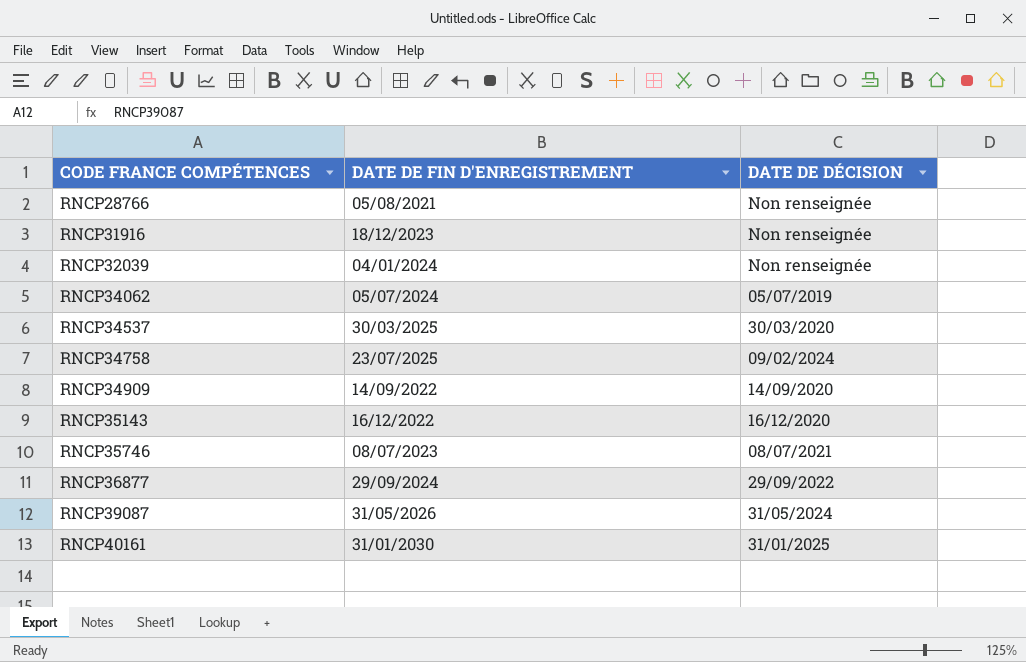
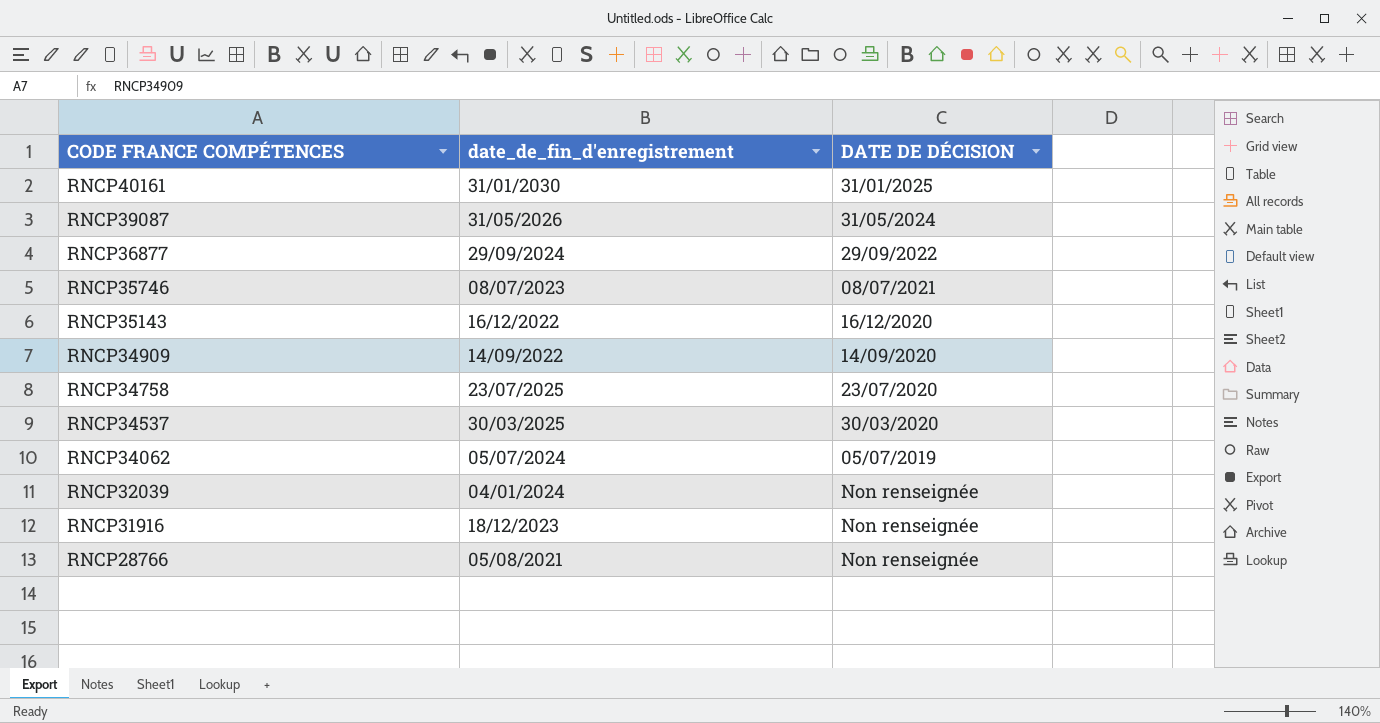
row order: CODE FRANCE COMPÉTENCES ascending -> CODE FRANCE COMPÉTENCES descending
column name: DATE DE FIN D'ENREGISTREMENT -> date_de_fin_d'enregistrement
RNCP34758 | DATE DE DÉCISION: 09/02/2024 -> 23/07/2020

